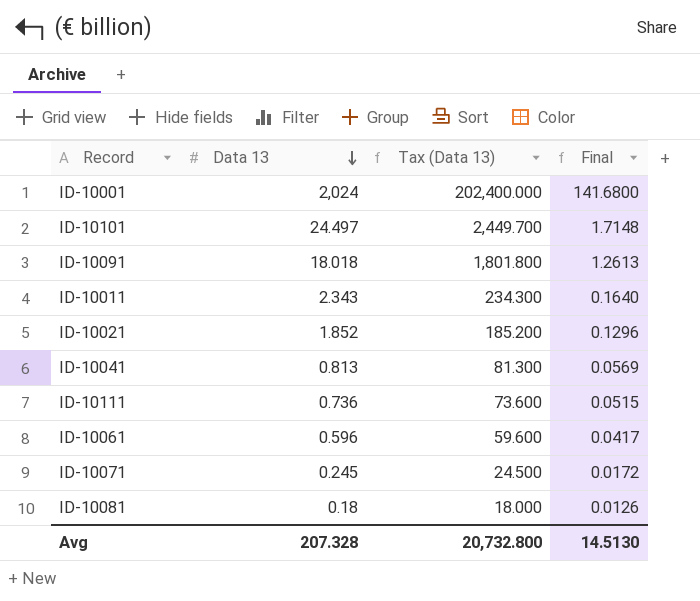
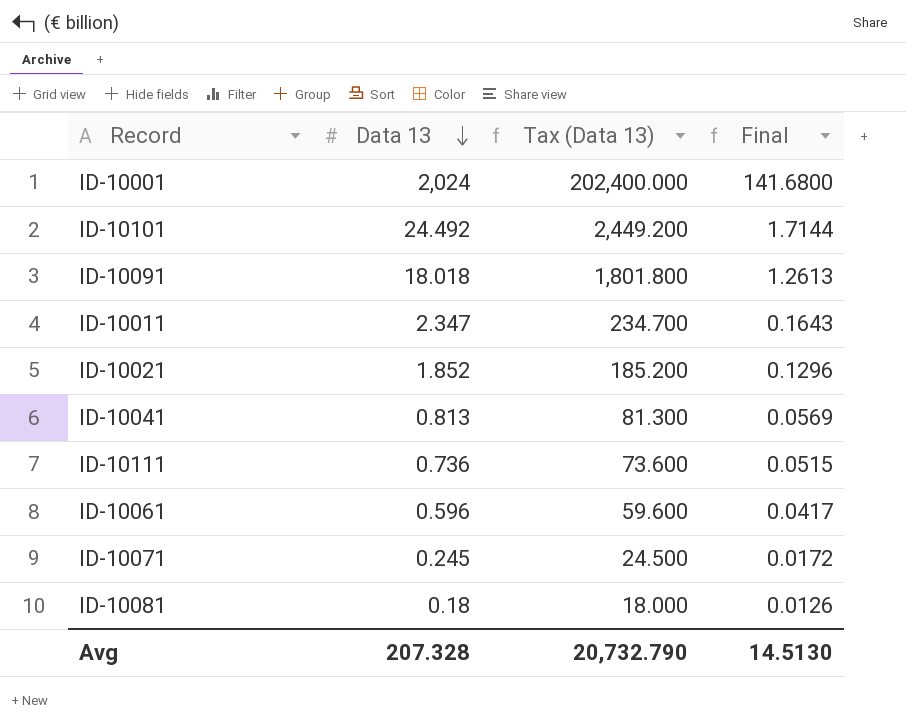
ID-10101 | Data 13: 24.497 -> 24.492
ID-10101 | Tax (Data 13): 2,449.700 -> 2,449.200
ID-10101 | Final: 1.7148 -> 1.7144
ID-10011 | Data 13: 2.343 -> 2.347
ID-10011 | Tax (Data 13): 234.300 -> 234.700
ID-10011 | Final: 0.1640 -> 0.1643
Avg | Tax (Data 13): 20,732.800 -> 20,732.790

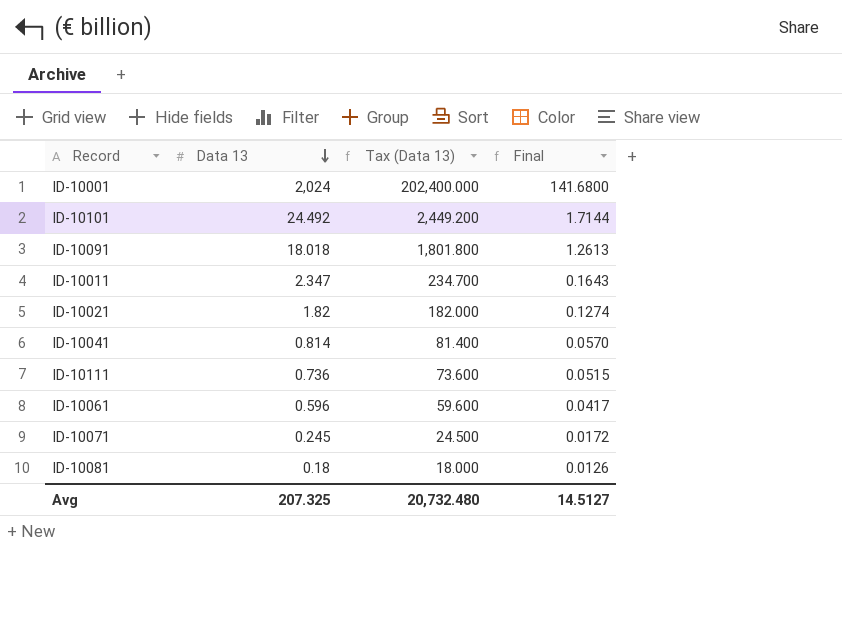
ID-10021 | Data 13: 1.852 -> 1.82
ID-10021 | Tax (Data 13): 185.200 -> 182.000
ID-10021 | Final: 0.1296 -> 0.1274
ID-10041 | Data 13: 0.813 -> 0.814
ID-10041 | Tax (Data 13): 81.300 -> 81.400
ID-10041 | Final: 0.0569 -> 0.0570
Avg | Data 13: 207.328 -> 207.325
Avg | Tax (Data 13): 20,732.790 -> 20,732.480
Avg | Final: 14.5130 -> 14.5127

